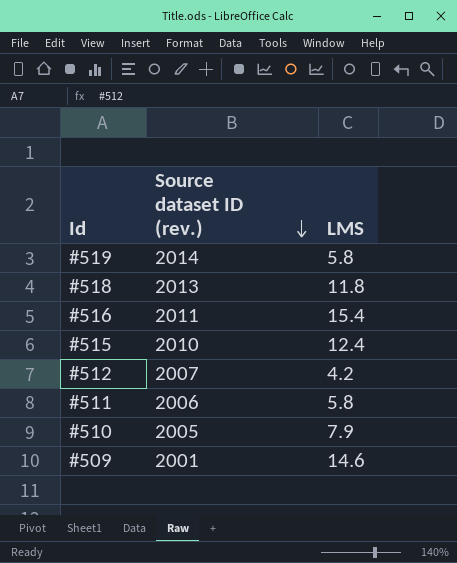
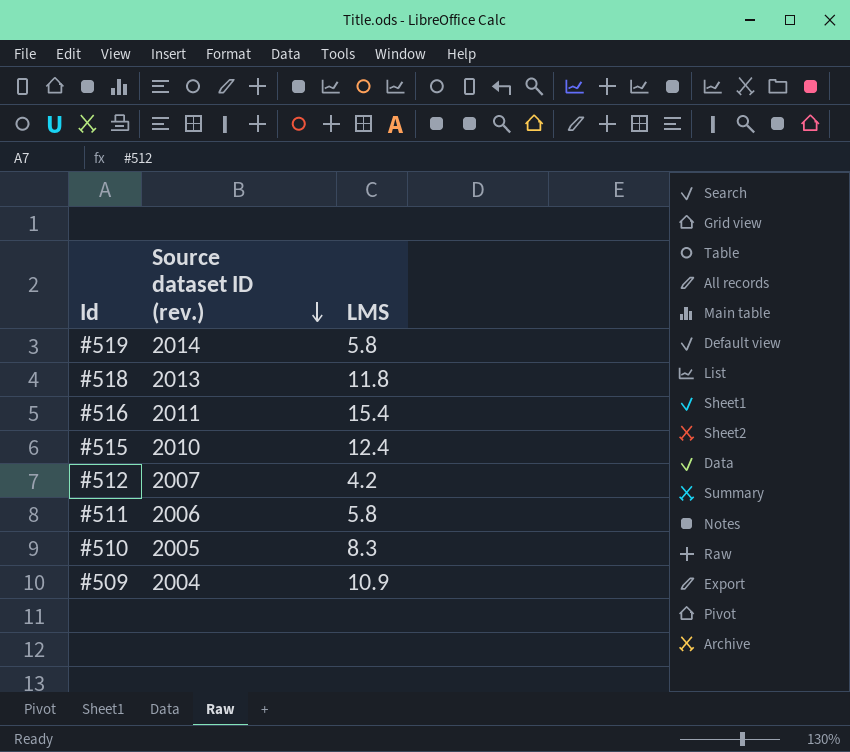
#510 | LMS: 7.9 -> 8.3
#509 | Source dataset ID (rev.): 2001 -> 2004
#509 | LMS: 14.6 -> 10.9

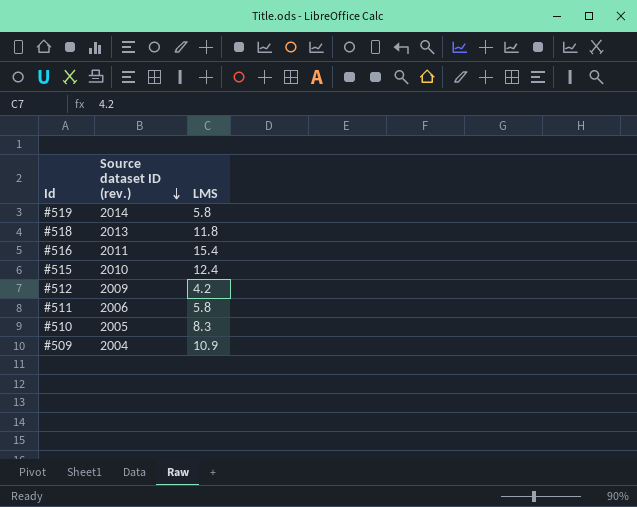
#512 | Source dataset ID (rev.): 2007 -> 2009

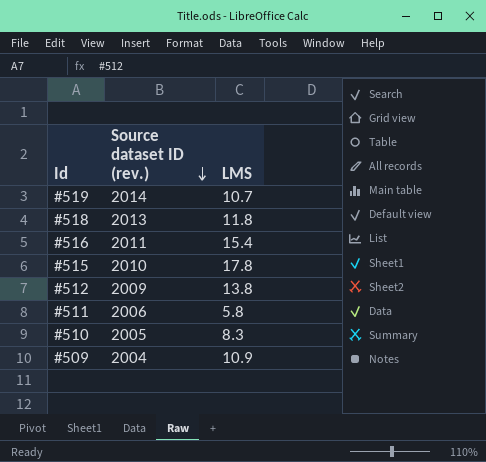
#519 | LMS: 5.8 -> 10.7
#515 | LMS: 12.4 -> 17.8
#512 | LMS: 4.2 -> 13.8

